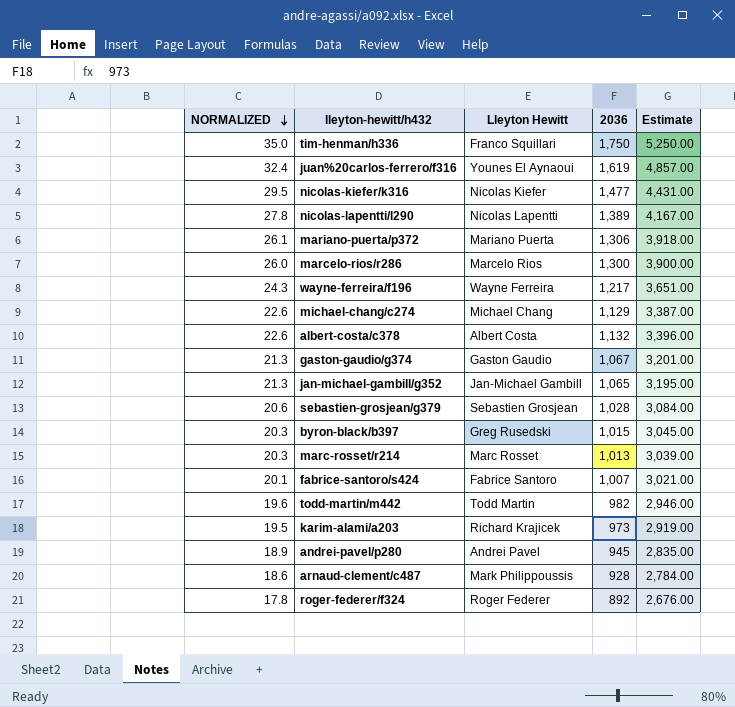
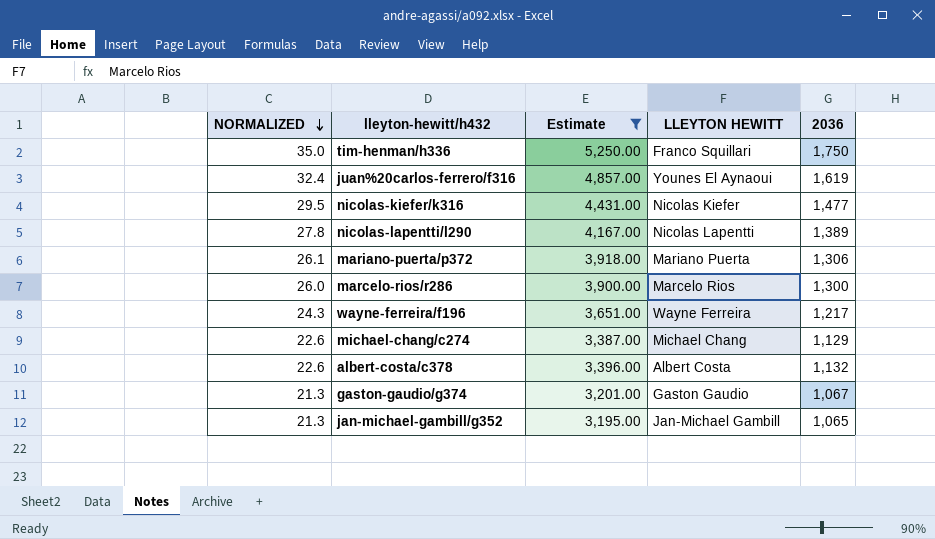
filter: none -> Estimate >= 3,195.00
column Estimate | position: 5 -> 3
column name: Lleyton Hewitt -> LLEYTON HEWITT

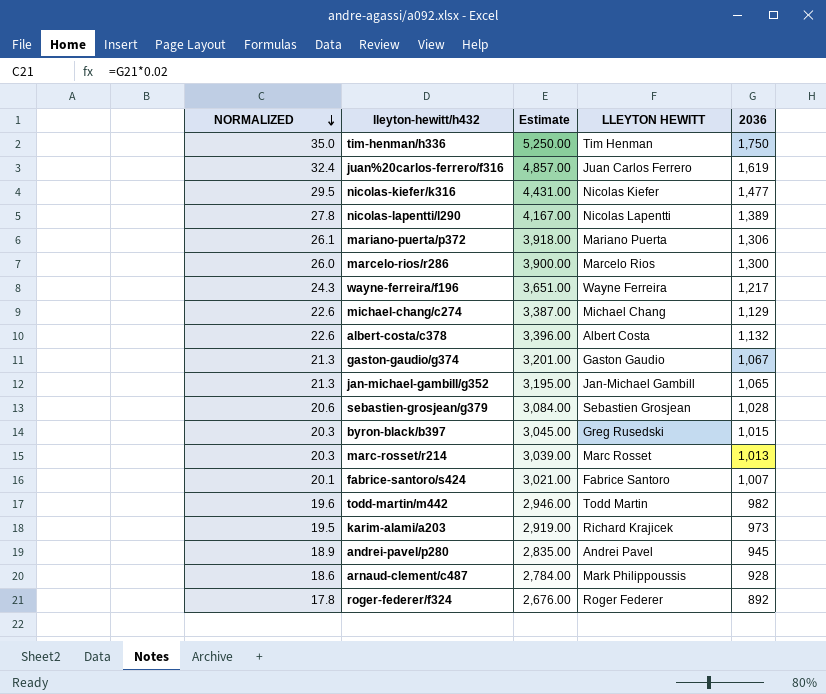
filter: Estimate >= 3,195.00 -> none
tim-henman/h336 | LLEYTON HEWITT: Franco Squillari -> Tim Henman
juan%20carlos-ferrero/f316 | LLEYTON HEWITT: Younes El Aynaoui -> Juan Carlos Ferrero

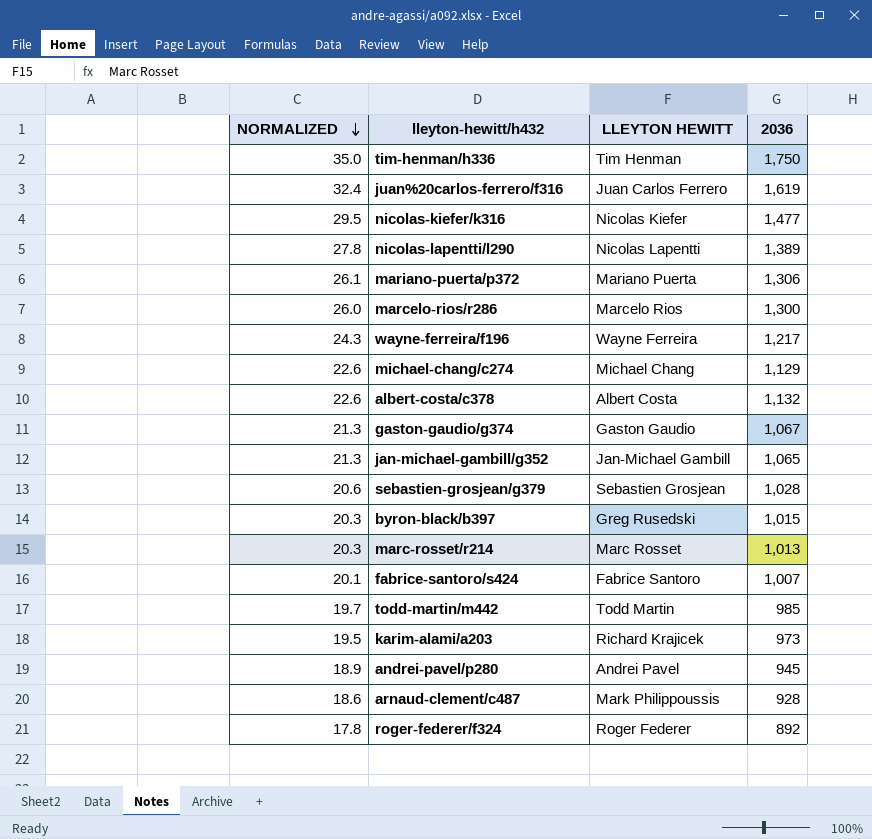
column Estimate | formula: [2036] * 3 -> none
todd-martin/m442 | NORMALIZED: 19.6 -> 19.7
todd-martin/m442 | 2036: 982 -> 985

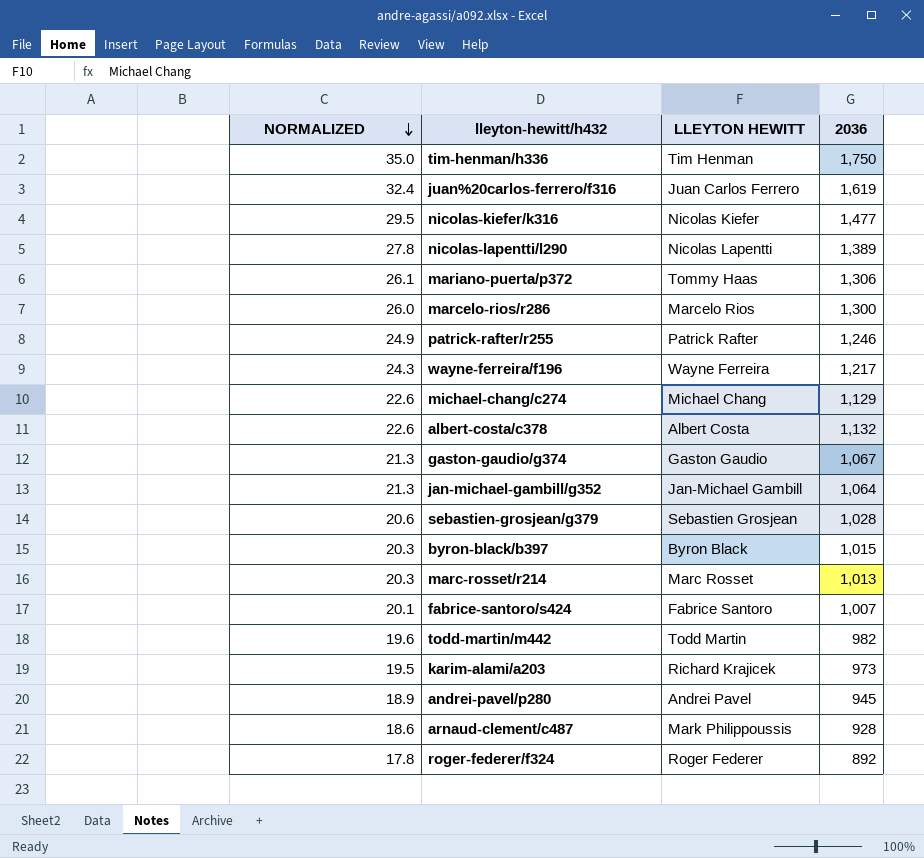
mariano-puerta/p372 | LLEYTON HEWITT: Mariano Puerta -> Tommy Haas
row patrick-rafter/r255: none -> 24.9 | Patrick Rafter | 1,246
jan-michael-gambill/g352 | 2036: 1,065 -> 1,064
byron-black/b397 | LLEYTON HEWITT: Greg Rusedski -> Byron Black
todd-martin/m442 | NORMALIZED: 19.7 -> 19.6
todd-martin/m442 | 2036: 985 -> 982

